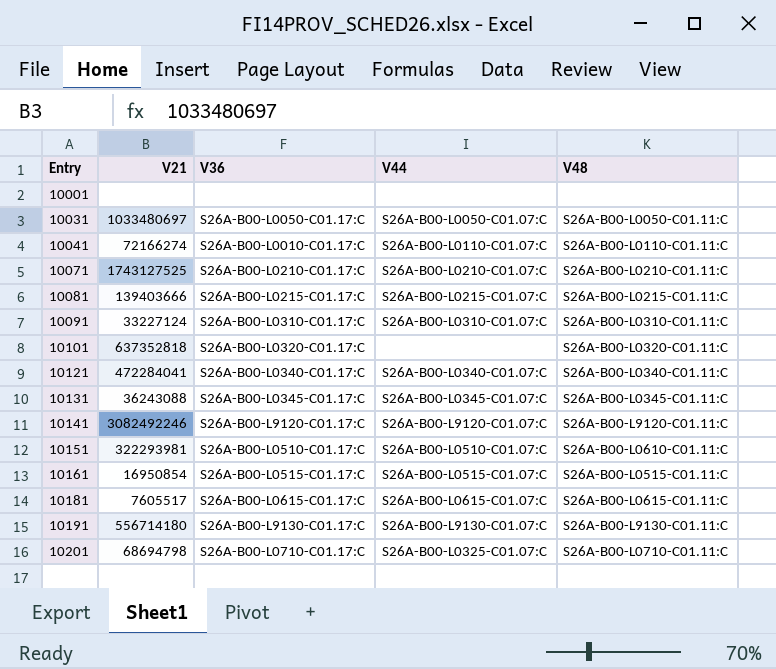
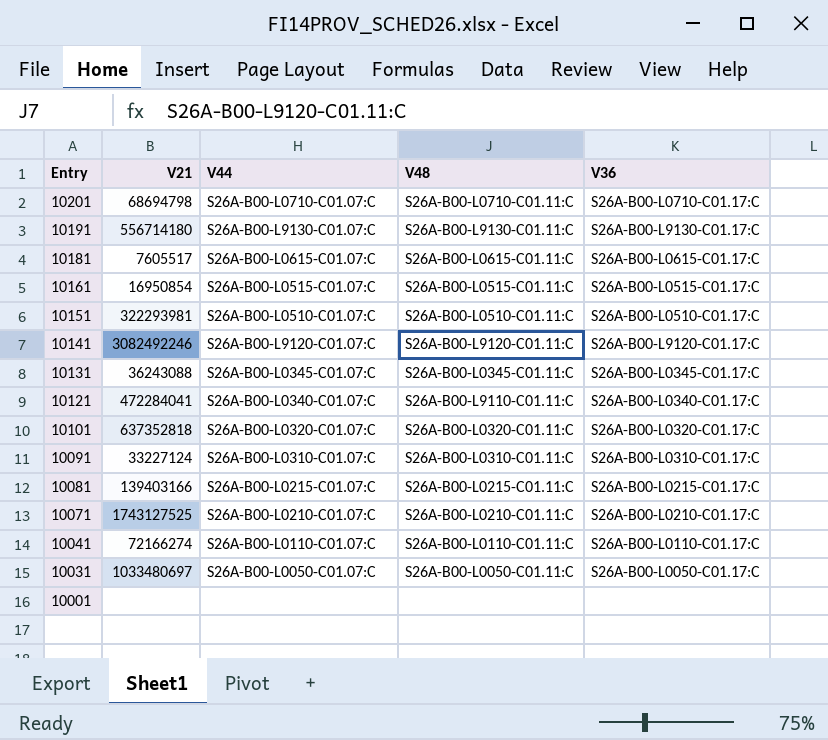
row order: Entry ascending -> Entry descending
column V36 | position: 3 -> 5
10201 | V44: S26A-B00-L0325-C01.07:C -> S26A-B00-L0710-C01.07:C
10151 | V48: S26A-B00-L0610-C01.11:C -> S26A-B00-L0510-C01.11:C
10121 | V48: S26A-B00-L0340-C01.11:C -> S26A-B00-L9110-C01.11:C
10101 | V44: none -> S26A-B00-L0320-C01.07:C
10081 | V21: 139403666 -> 139403166
10041 | V36: S26A-B00-L0010-C01.17:C -> S26A-B00-L0110-C01.17:C

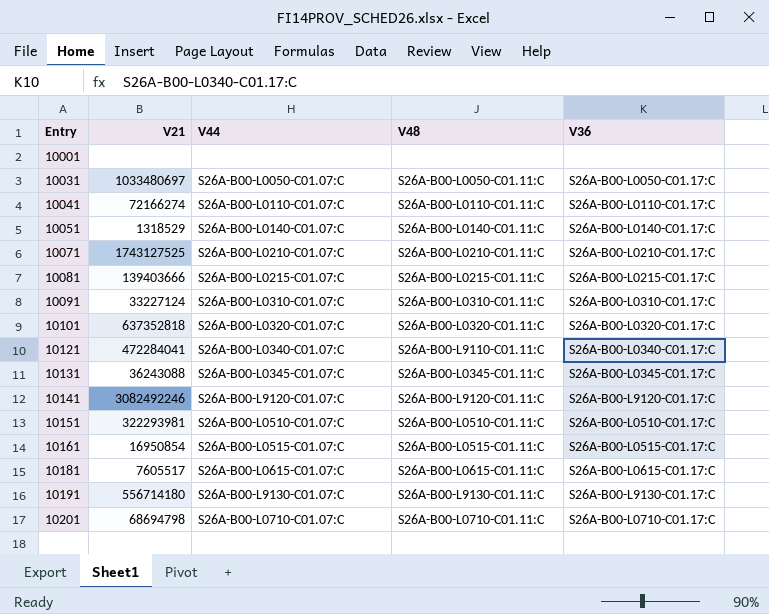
row order: Entry descending -> Entry ascending
row 10051: none -> 1318529 | S26A-B00-L0140-C01.07:C | S26A-B00-L0140-C01.11:C | S26A-B00-L0140-C01.17:C
10081 | V21: 139403166 -> 139403666

